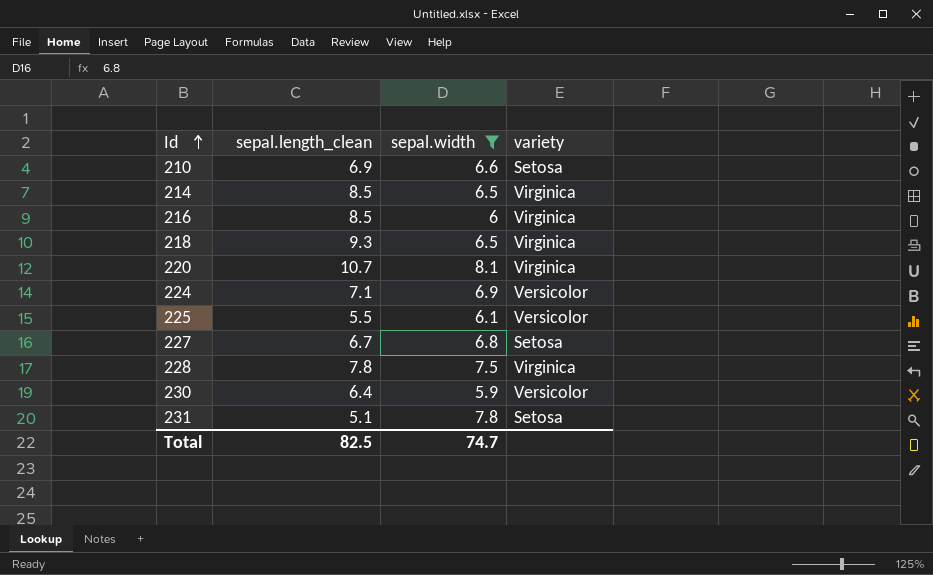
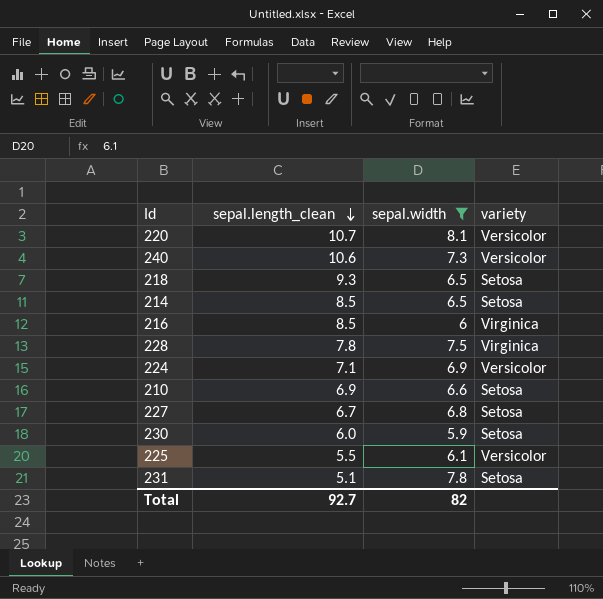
row order: Id ascending -> sepal.length_clean descending
220 | variety: Virginica -> Versicolor
row 240: none -> 10.6 | 7.3 | Versicolor
218 | variety: Virginica -> Setosa
214 | variety: Virginica -> Setosa
230 | sepal.length_clean: 6.4 -> 6.0
230 | variety: Versicolor -> Setosa
Total | sepal.length_clean: 82.5 -> 92.7
Total | sepal.width: 74.7 -> 82

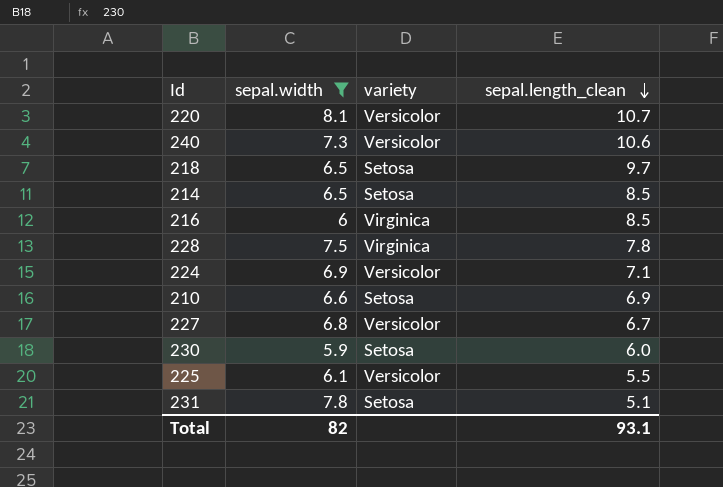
column sepal.length_clean | position: 2 -> 4
218 | sepal.length_clean: 9.3 -> 9.7
227 | variety: Setosa -> Versicolor
Total | sepal.length_clean: 92.7 -> 93.1

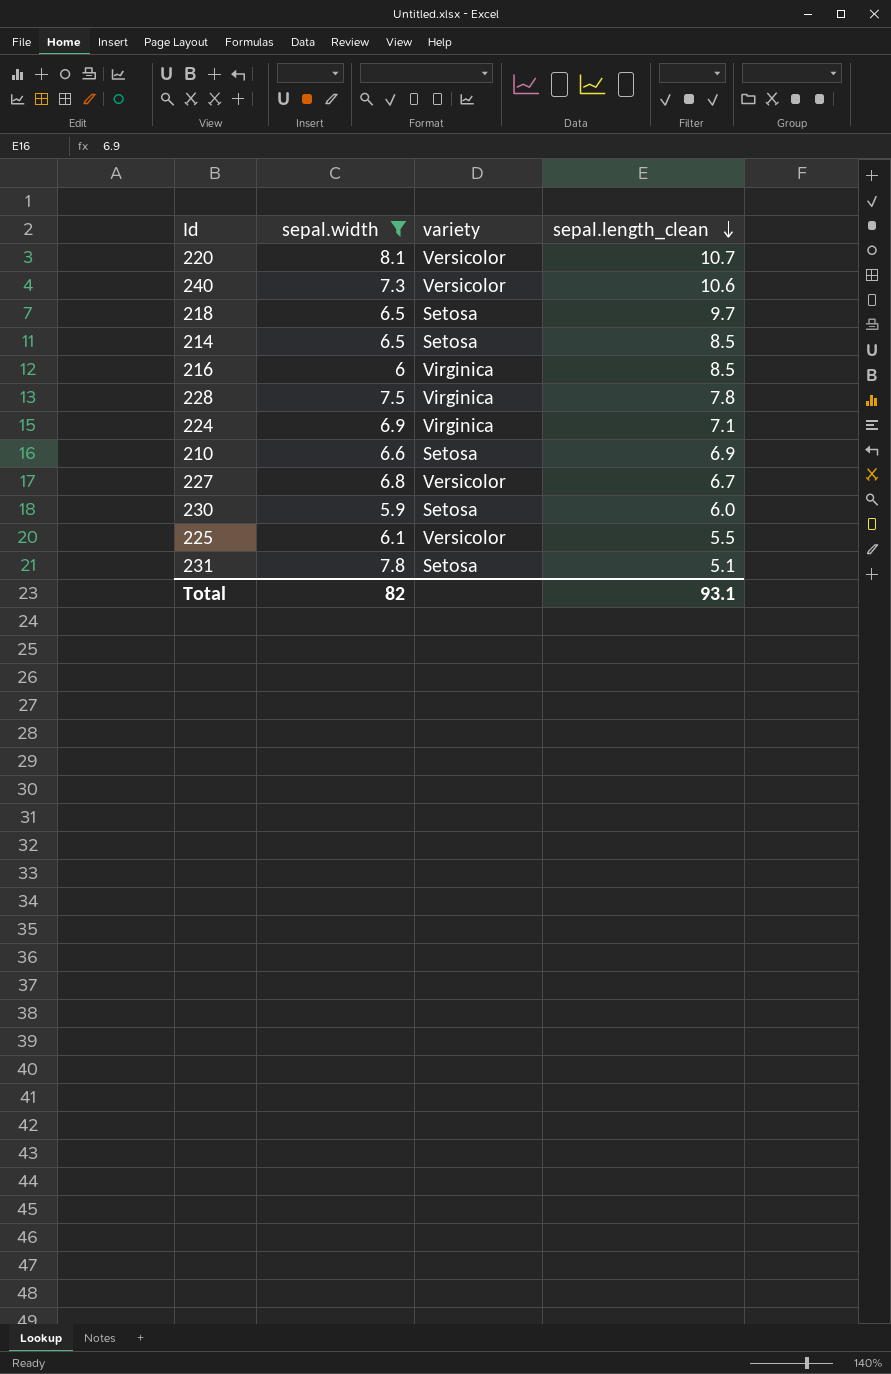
224 | variety: Versicolor -> Virginica

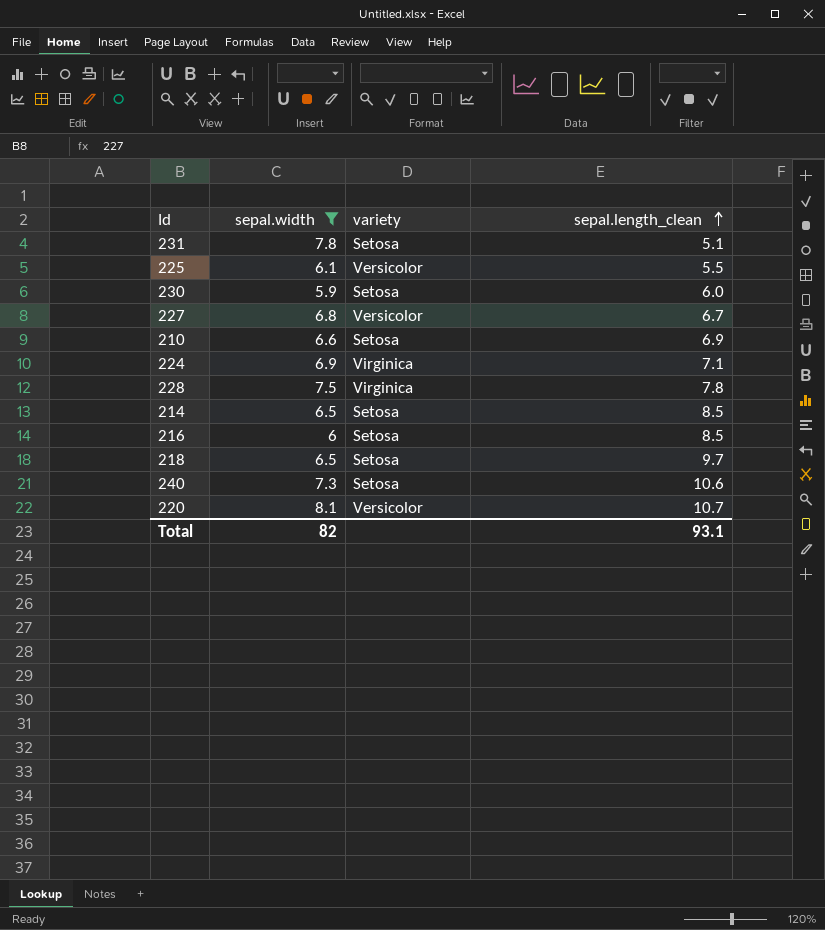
row order: sepal.length_clean descending -> sepal.length_clean ascending
216 | variety: Virginica -> Setosa
240 | variety: Versicolor -> Setosa

